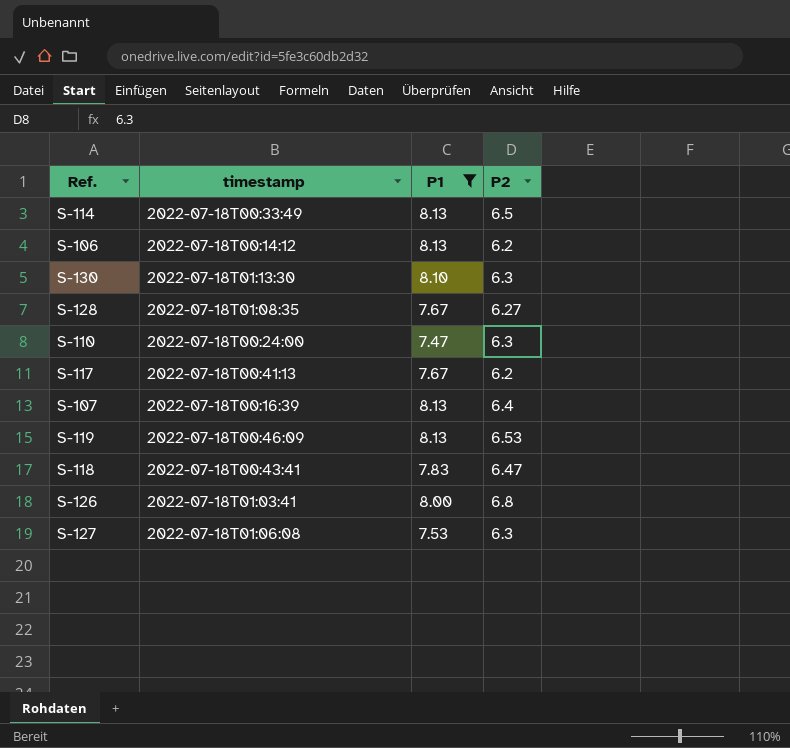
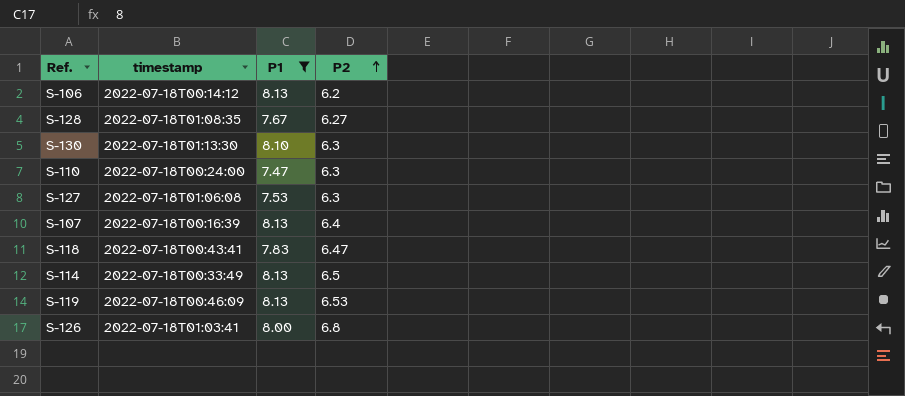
row order: none -> P2 ascending
row S-117: 2022-07-18T00:41:13 | 7.67 | 6.2 -> none

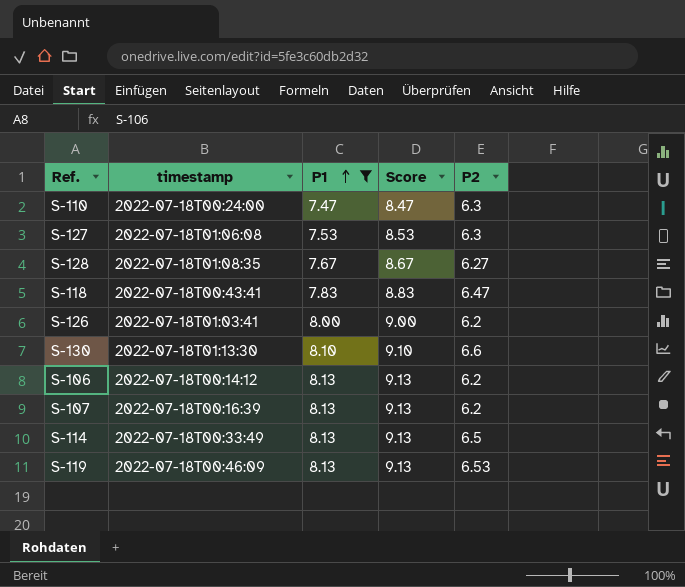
row order: P2 ascending -> P1 ascending
column Score | formula: none -> [P1] + 1
S-126 | P2: 6.8 -> 6.2
S-130 | P2: 6.3 -> 6.6
S-107 | P2: 6.4 -> 6.2

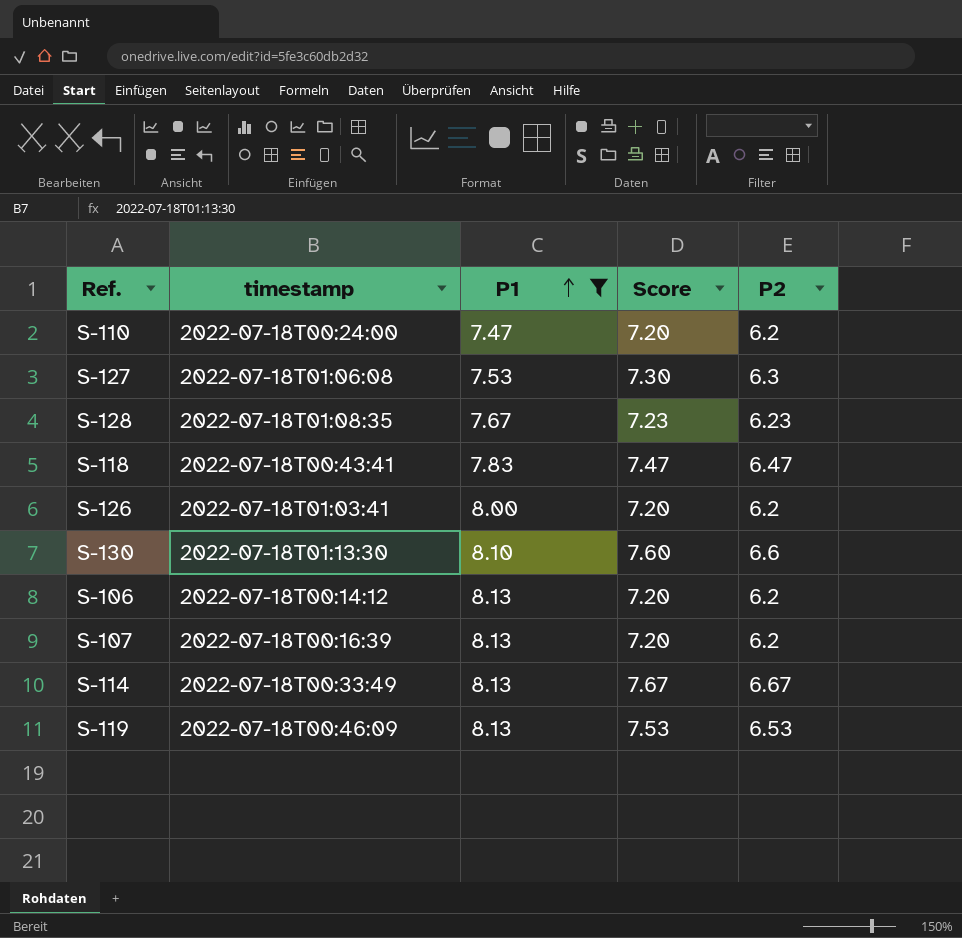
column Score | formula: [P1] + 1 -> [P2] + 1
S-110 | P2: 6.3 -> 6.2
S-128 | P2: 6.27 -> 6.23
S-114 | P2: 6.5 -> 6.67

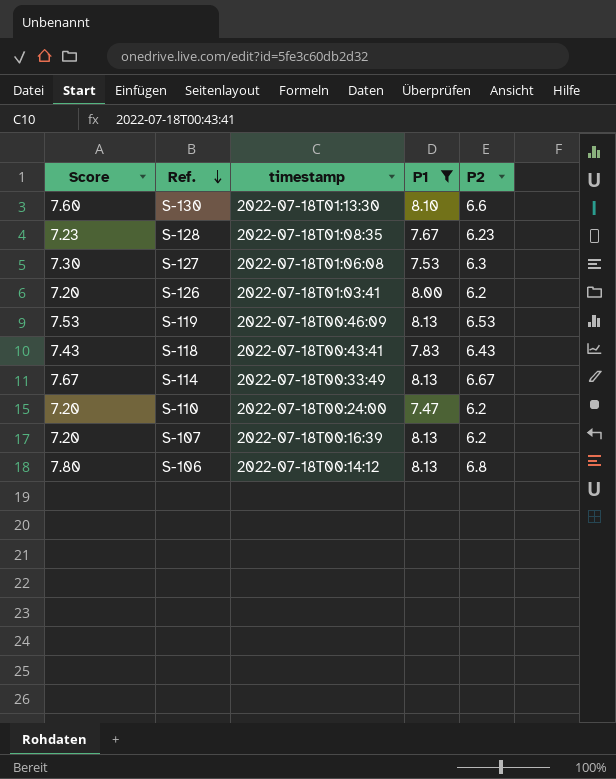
row order: P1 ascending -> Ref. descending
column Score | position: 4 -> 1
S-118 | Score: 7.47 -> 7.43
S-118 | P2: 6.47 -> 6.43
S-106 | Score: 7.20 -> 7.80
S-106 | P2: 6.2 -> 6.8

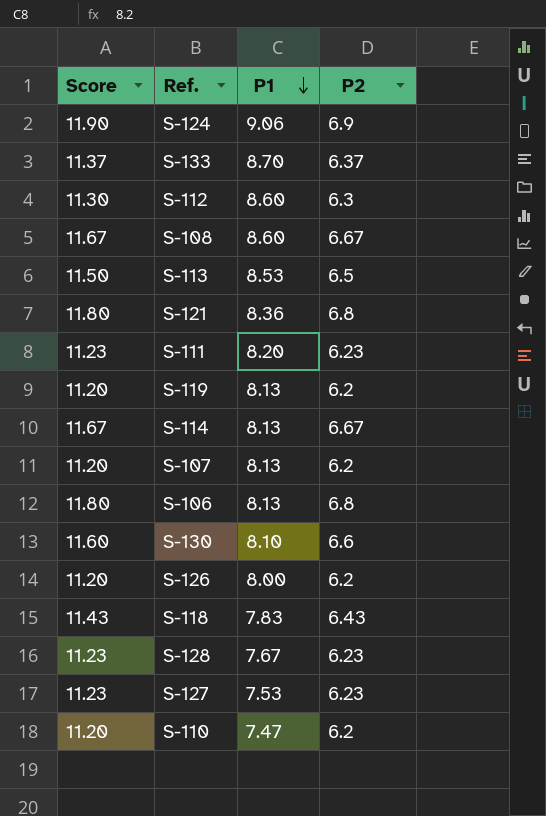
filter: P1 <= 8.13 -> none
row order: Ref. descending -> P1 descending
column timestamp | position: 3 -> none
column Score | formula: [P2] + 1 -> [P2] + 5
S-119 | P2: 6.53 -> 6.2
S-127 | P2: 6.3 -> 6.23

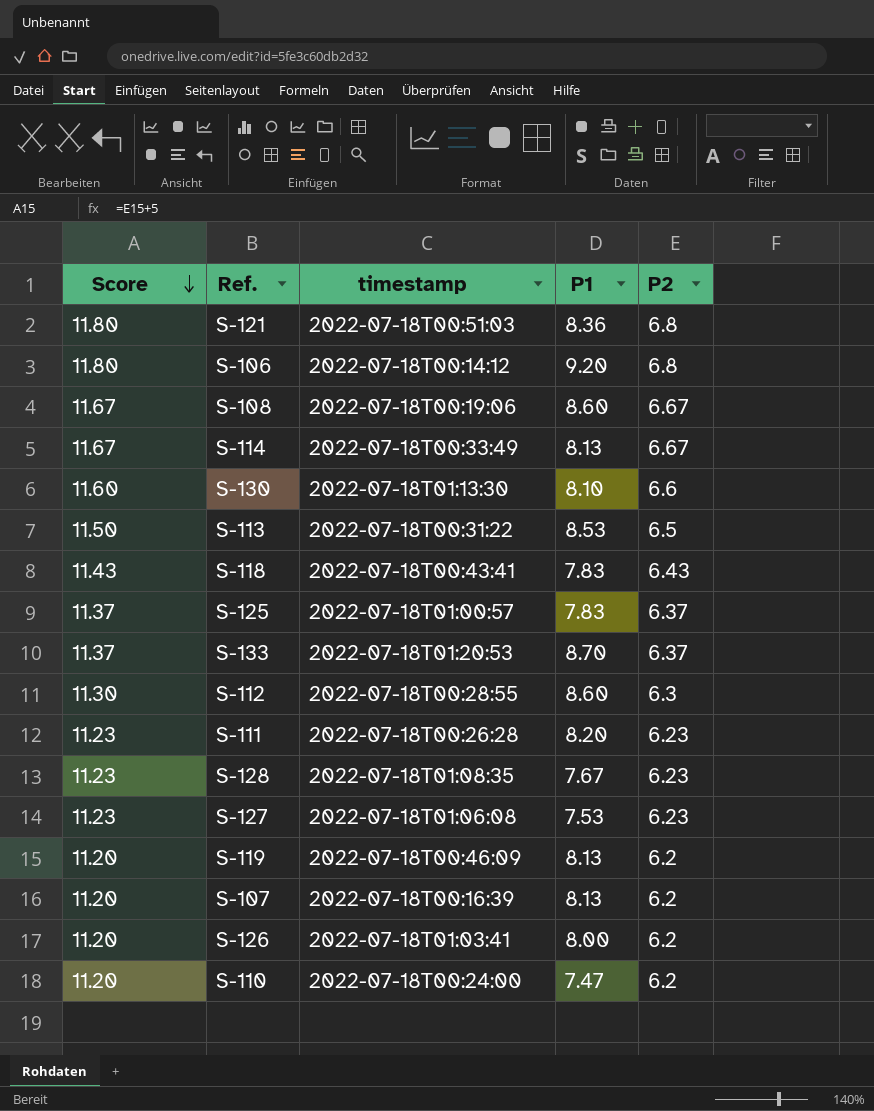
row order: P1 descending -> Score descending
column timestamp | position: none -> 3
row S-124: 11.90 | 9.06 | 6.9 -> none
S-106 | P1: 8.13 -> 9.20
row S-125: none -> 11.37 | 2022-07-18T01:00:57 | 7.83 | 6.37

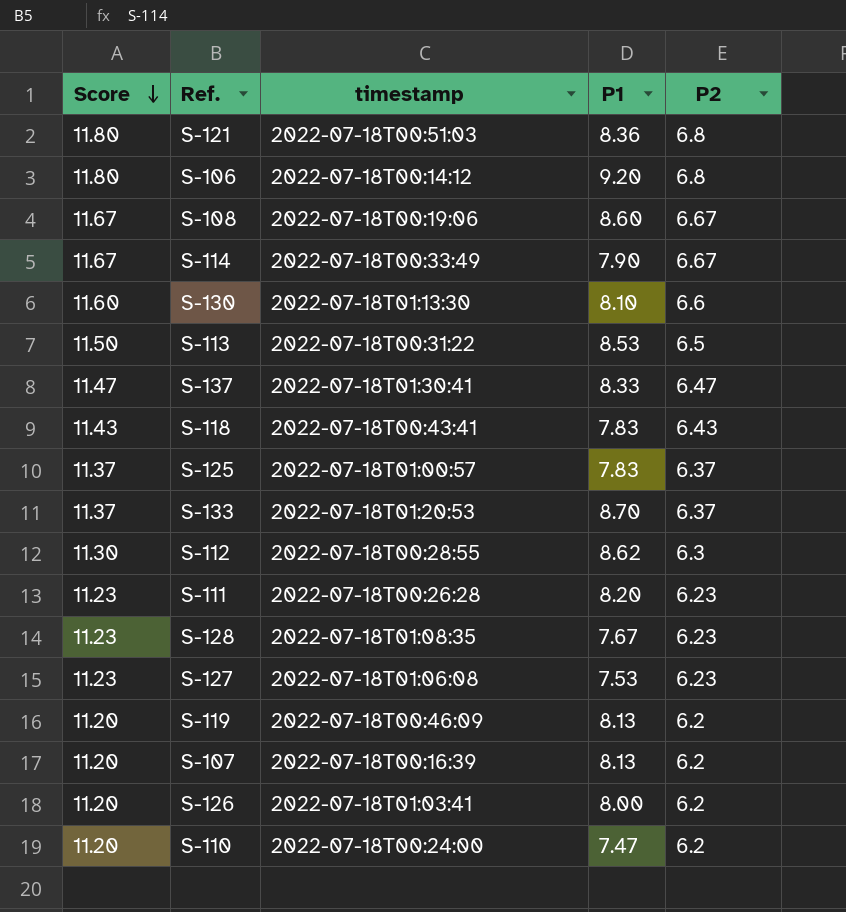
S-114 | P1: 8.13 -> 7.90
row S-137: none -> 11.47 | 2022-07-18T01:30:41 | 8.33 | 6.47
S-112 | P1: 8.60 -> 8.62

